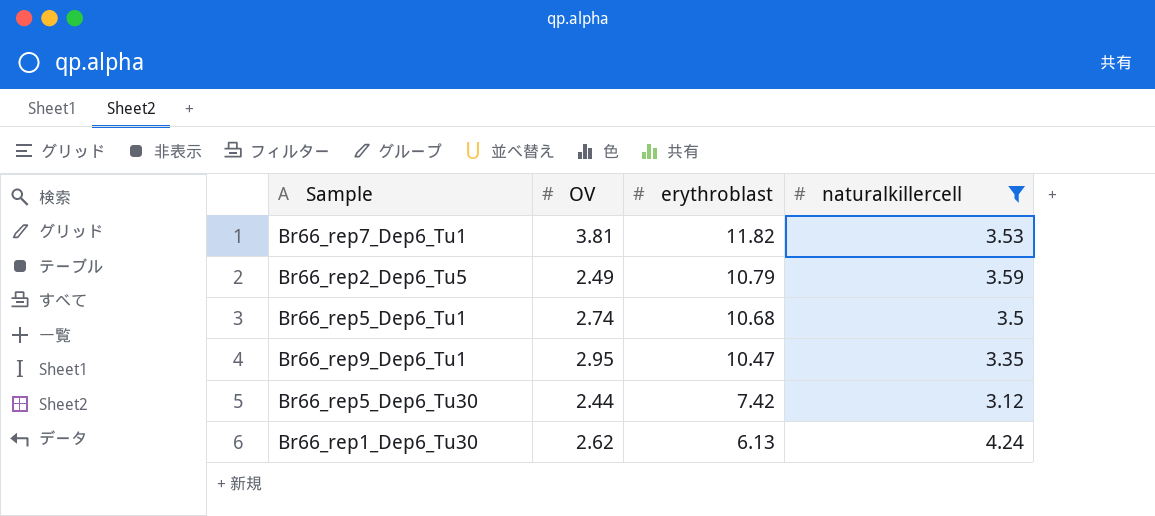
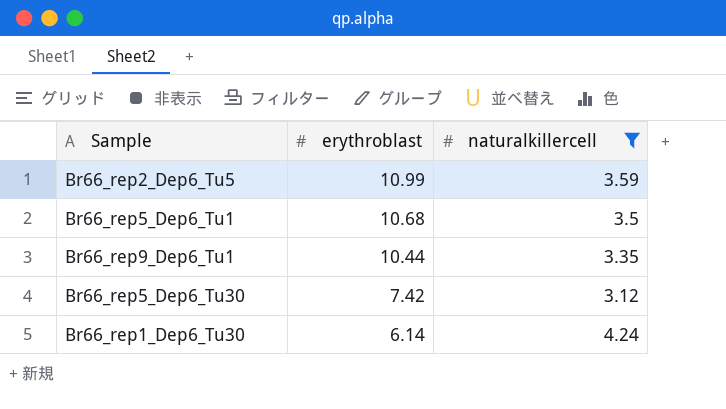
column OV | position: 2 -> none
row Br66_rep7_Dep6_Tu1: 3.81 | 11.82 | 3.53 -> none
Br66_rep2_Dep6_Tu5 | erythroblast: 10.79 -> 10.99
Br66_rep9_Dep6_Tu1 | erythroblast: 10.47 -> 10.44
Br66_rep1_Dep6_Tu30 | erythroblast: 6.13 -> 6.14

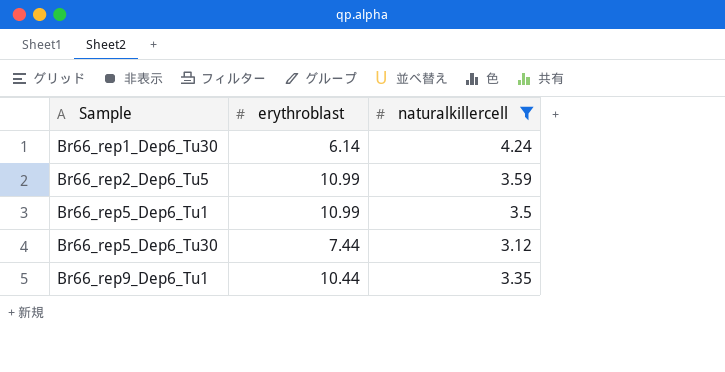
row order: erythroblast descending -> Sample ascending
Br66_rep5_Dep6_Tu1 | erythroblast: 10.68 -> 10.99
Br66_rep5_Dep6_Tu30 | erythroblast: 7.42 -> 7.44

